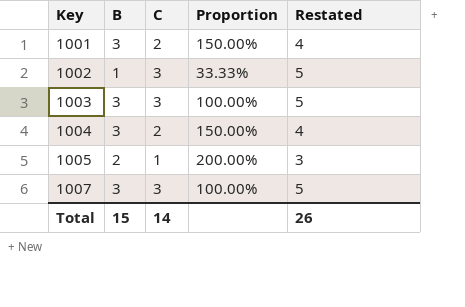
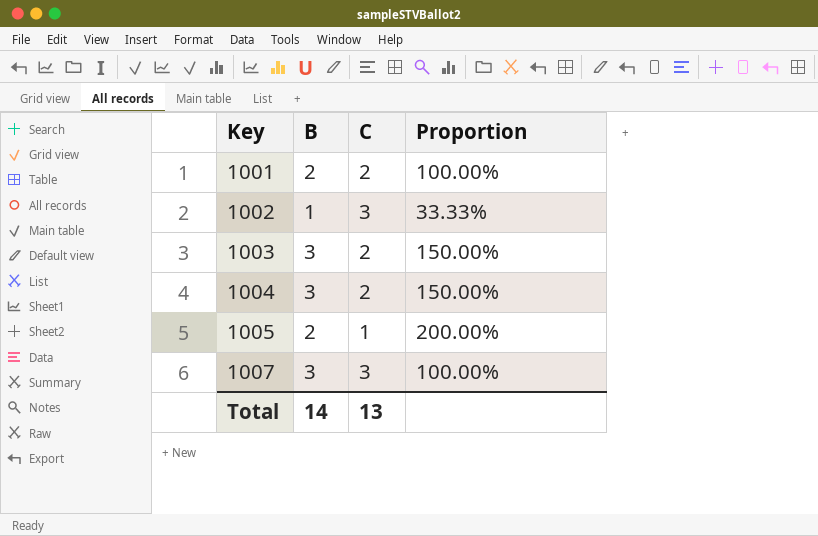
column Restated | formula: [C] + 2 -> none
1001 | B: 3 -> 2
1001 | Proportion: 150.00% -> 100.00%
1003 | C: 3 -> 2
1003 | Proportion: 100.00% -> 150.00%
Total | B: 15 -> 14
Total | C: 14 -> 13

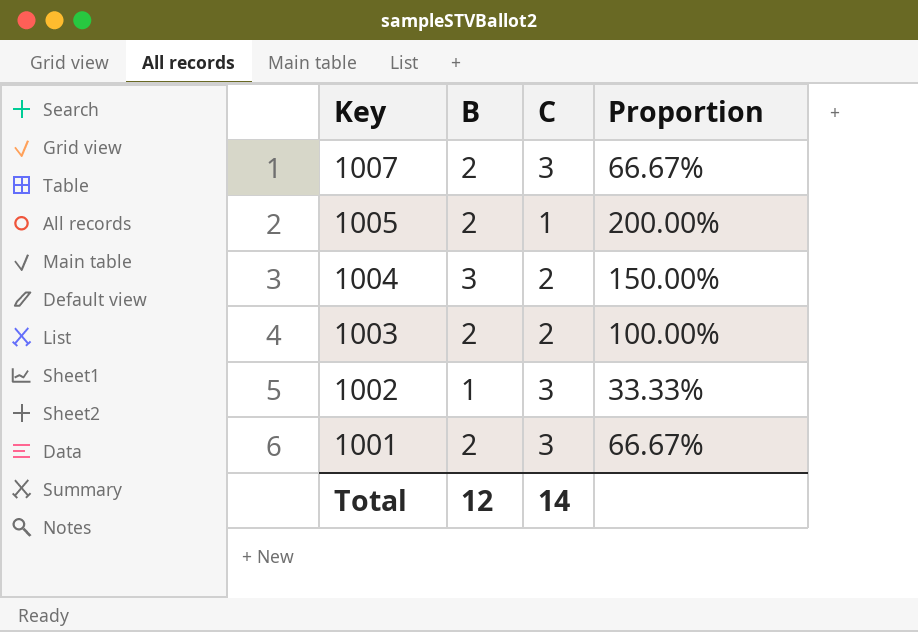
row order: Key ascending -> Key descending
1007 | B: 3 -> 2
1007 | Proportion: 100.00% -> 66.67%
1003 | B: 3 -> 2
1003 | Proportion: 150.00% -> 100.00%
1001 | C: 2 -> 3
1001 | Proportion: 100.00% -> 66.67%
Total | B: 14 -> 12
Total | C: 13 -> 14

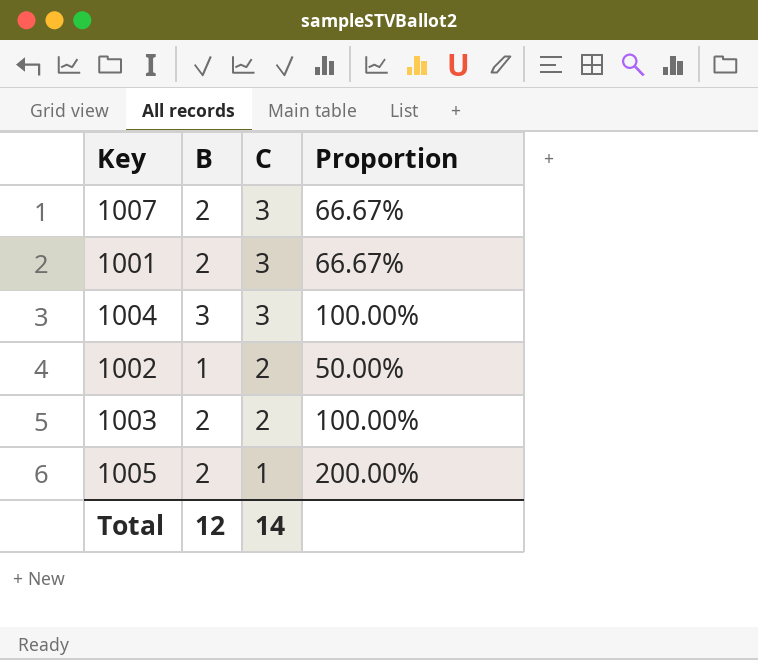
row order: Key descending -> C descending
1004 | C: 2 -> 3
1004 | Proportion: 150.00% -> 100.00%
1002 | C: 3 -> 2
1002 | Proportion: 33.33% -> 50.00%

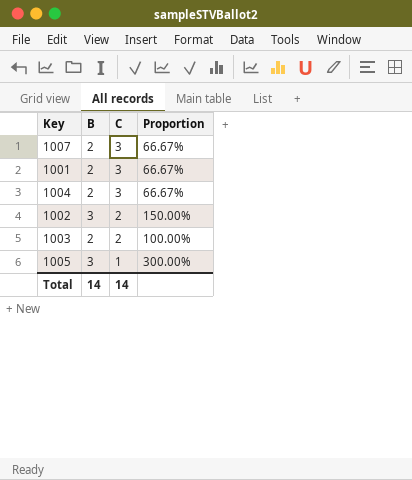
1004 | B: 3 -> 2
1004 | Proportion: 100.00% -> 66.67%
1002 | B: 1 -> 3
1002 | Proportion: 50.00% -> 150.00%
1005 | B: 2 -> 3
1005 | Proportion: 200.00% -> 300.00%
Total | B: 12 -> 14

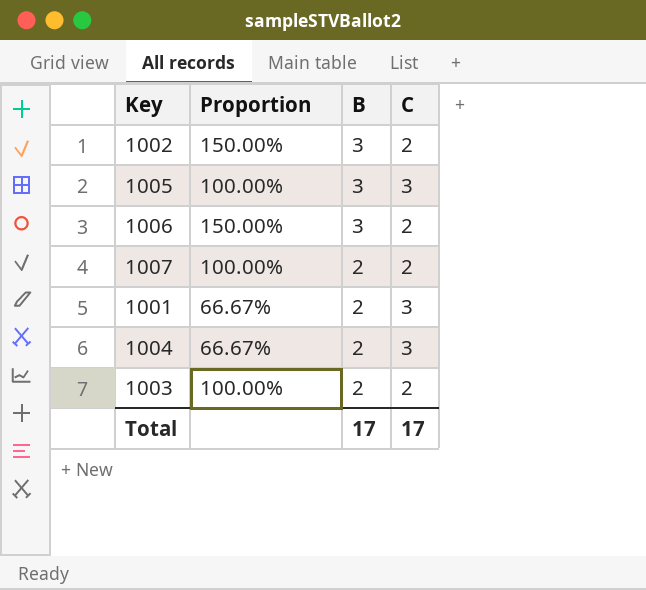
row order: C descending -> B descending
column Proportion | position: 4 -> 2
1005 | Proportion: 300.00% -> 100.00%
1005 | C: 1 -> 3
row 1006: none -> 150.00% | 3 | 2
1007 | Proportion: 66.67% -> 100.00%
1007 | C: 3 -> 2
Total | B: 14 -> 17
Total | C: 14 -> 17

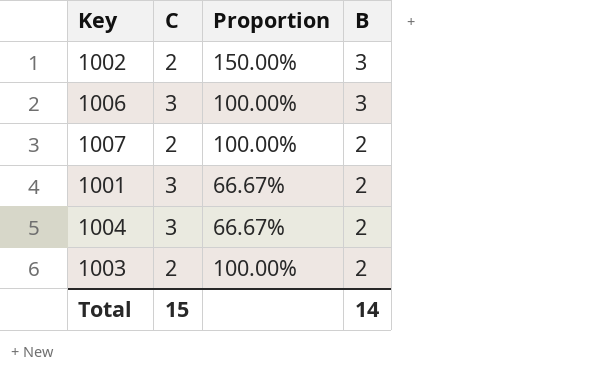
column C | position: 4 -> 2
row 1005: 100.00% | 3 | 3 -> none
1006 | C: 2 -> 3
1006 | Proportion: 150.00% -> 100.00%
Total | C: 17 -> 15
Total | B: 17 -> 14

